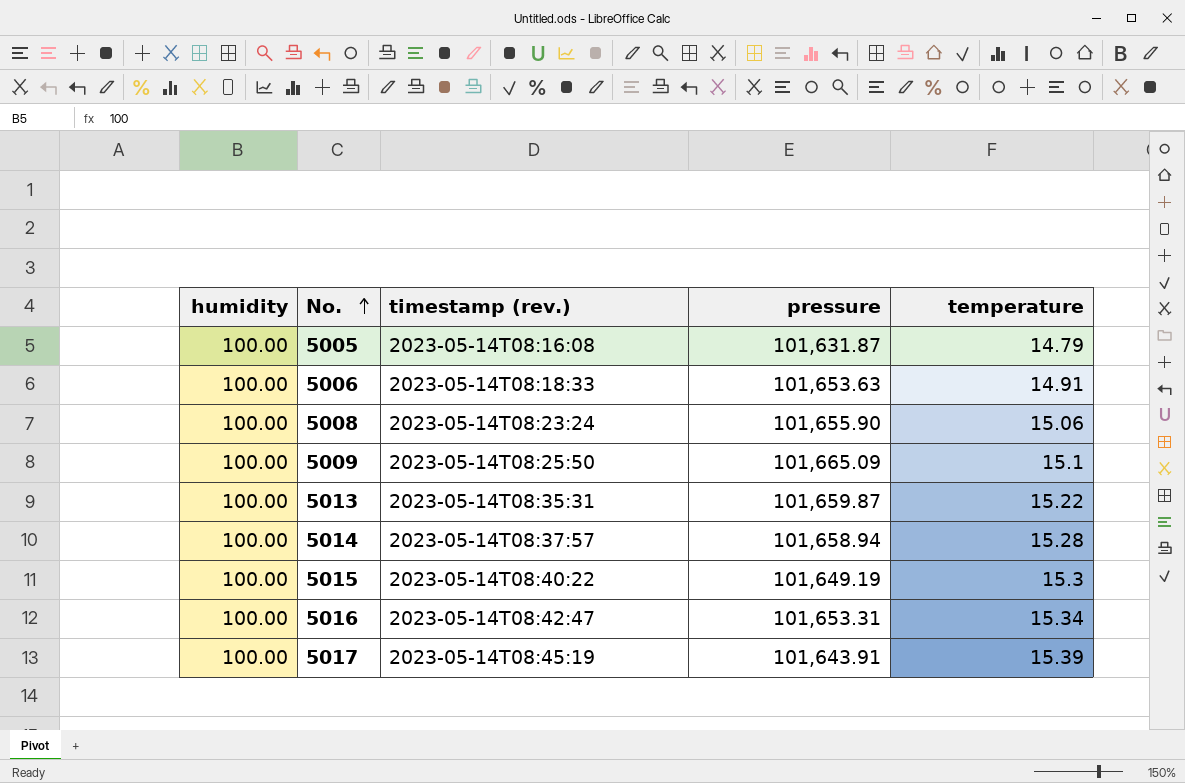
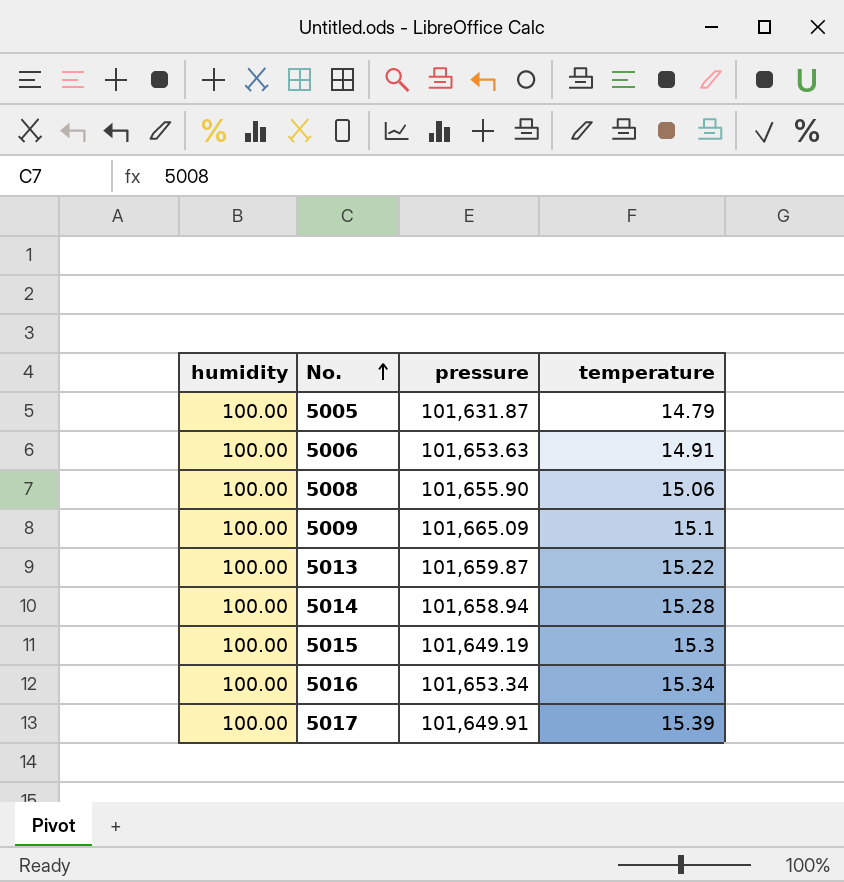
column timestamp (rev.) | position: 3 -> none
5016 | pressure: 101,653.31 -> 101,653.34
5017 | pressure: 101,643.91 -> 101,649.91

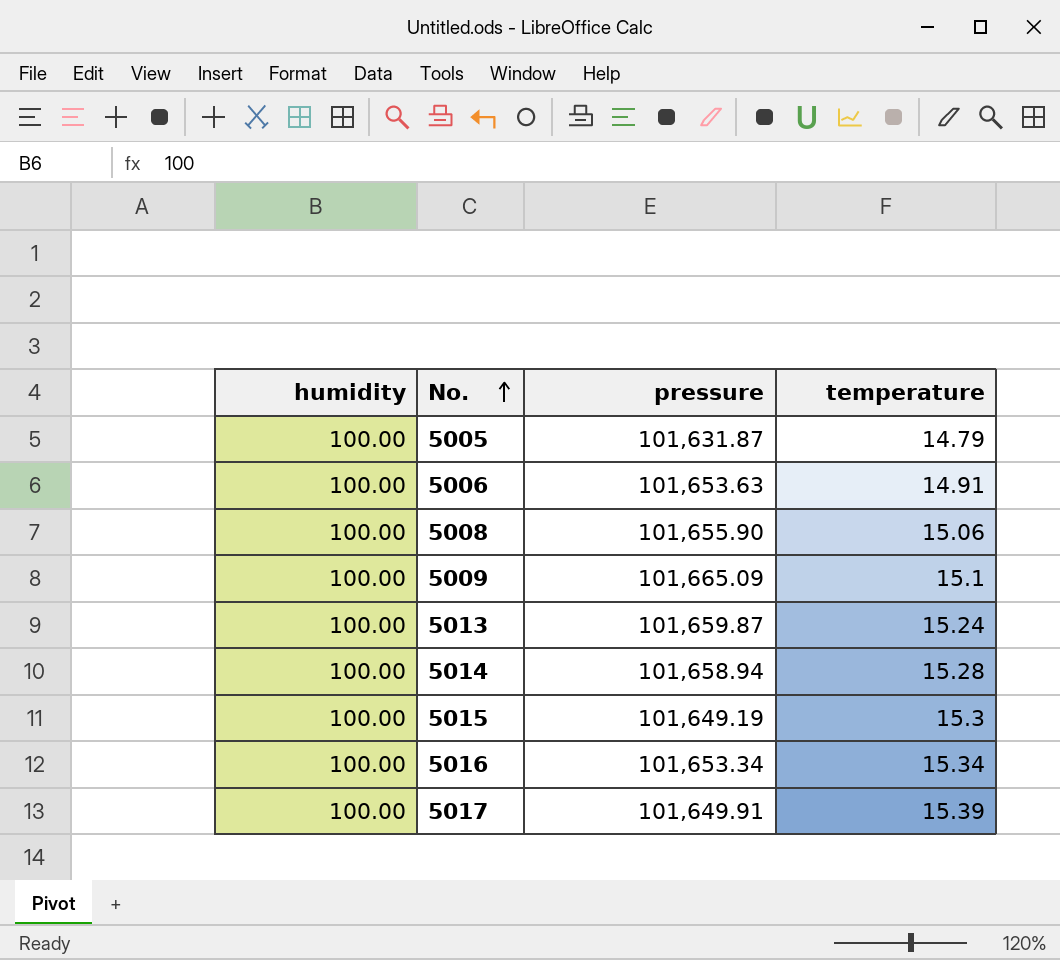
5013 | temperature: 15.22 -> 15.24

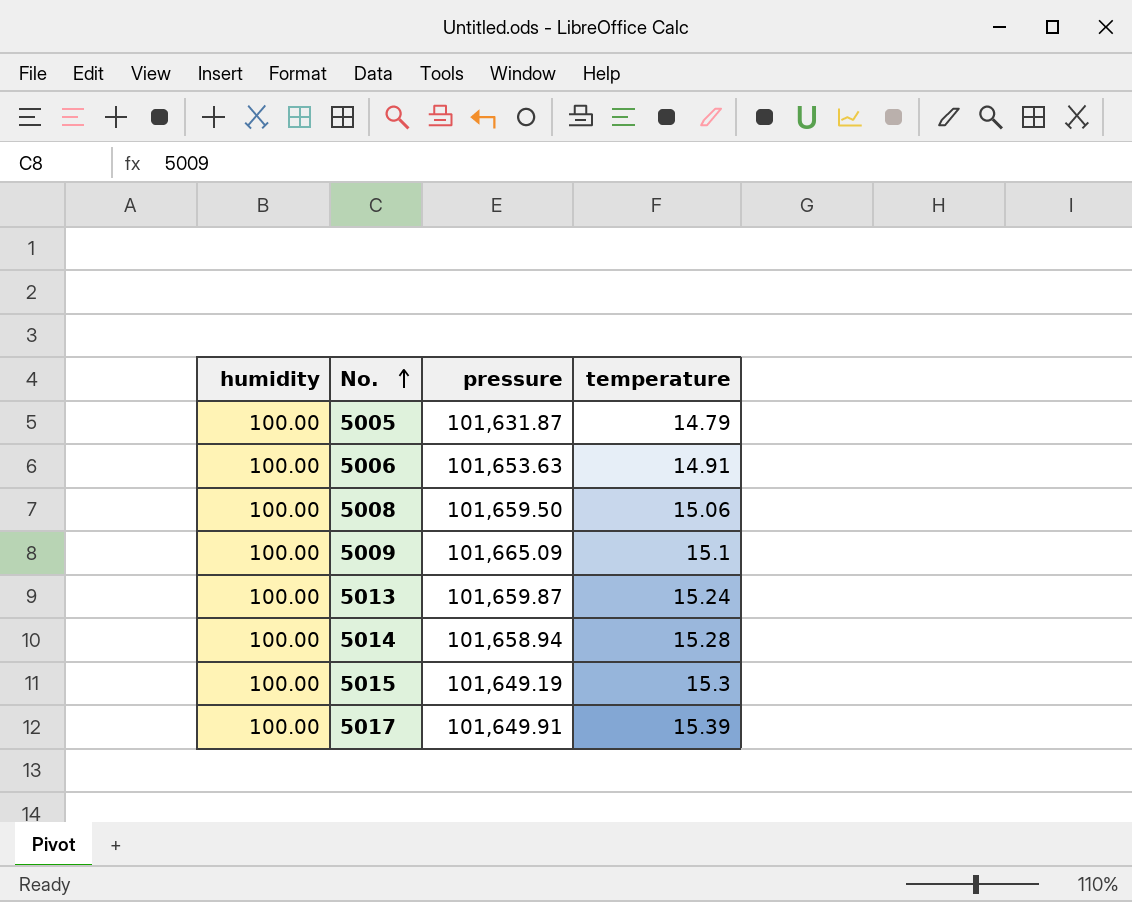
row 5016: 100.00 | 101,653.34 | 15.34 -> none
5008 | pressure: 101,655.90 -> 101,659.50

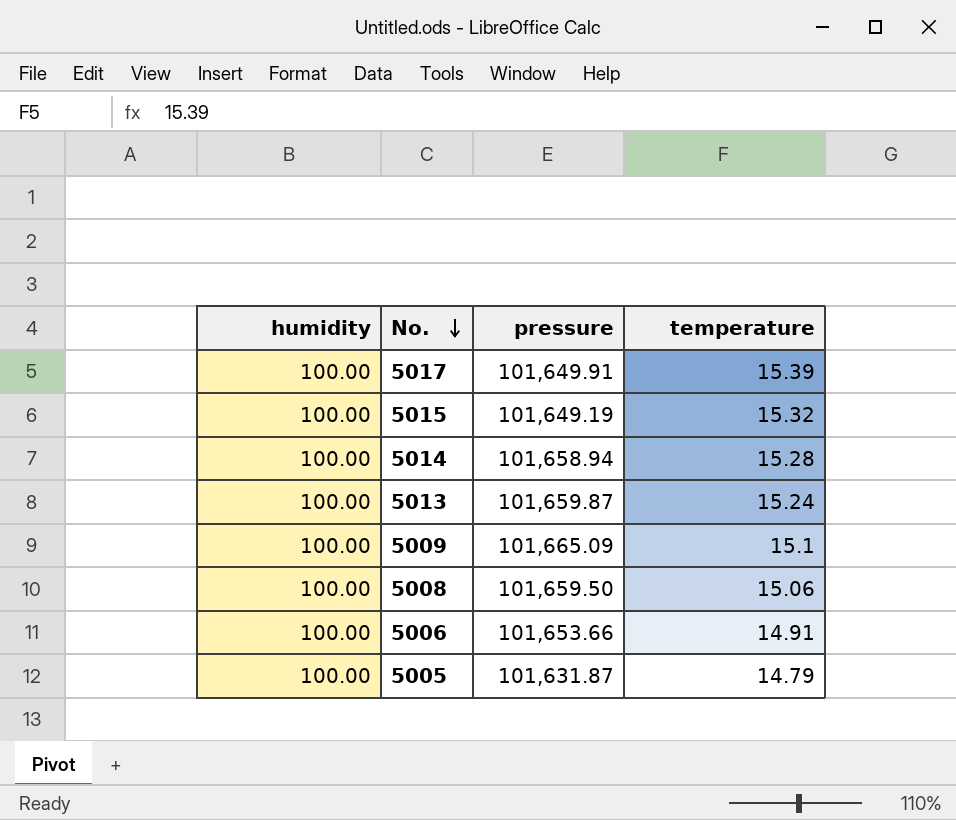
row order: No. ascending -> No. descending
5015 | temperature: 15.3 -> 15.32
5006 | pressure: 101,653.63 -> 101,653.66

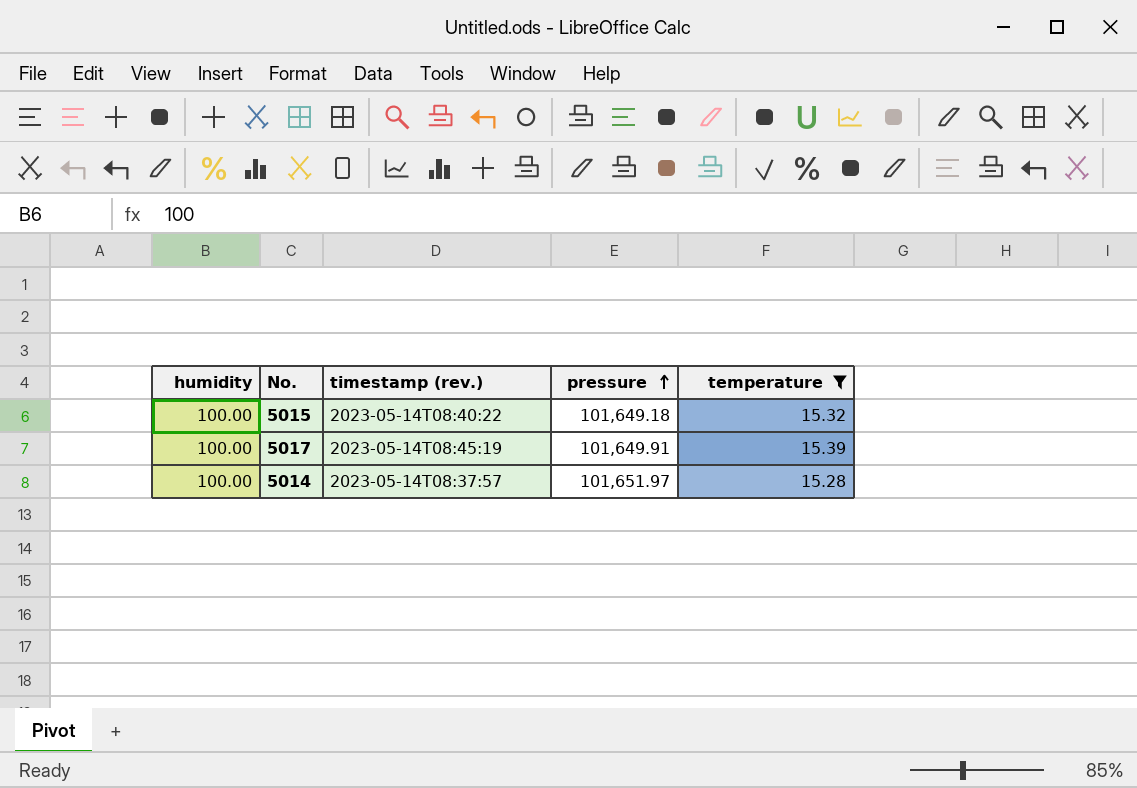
filter: none -> temperature >= 15.28
row order: No. descending -> pressure ascending
column timestamp (rev.) | position: none -> 3
5015 | pressure: 101,649.19 -> 101,649.18
5014 | pressure: 101,658.94 -> 101,651.97

